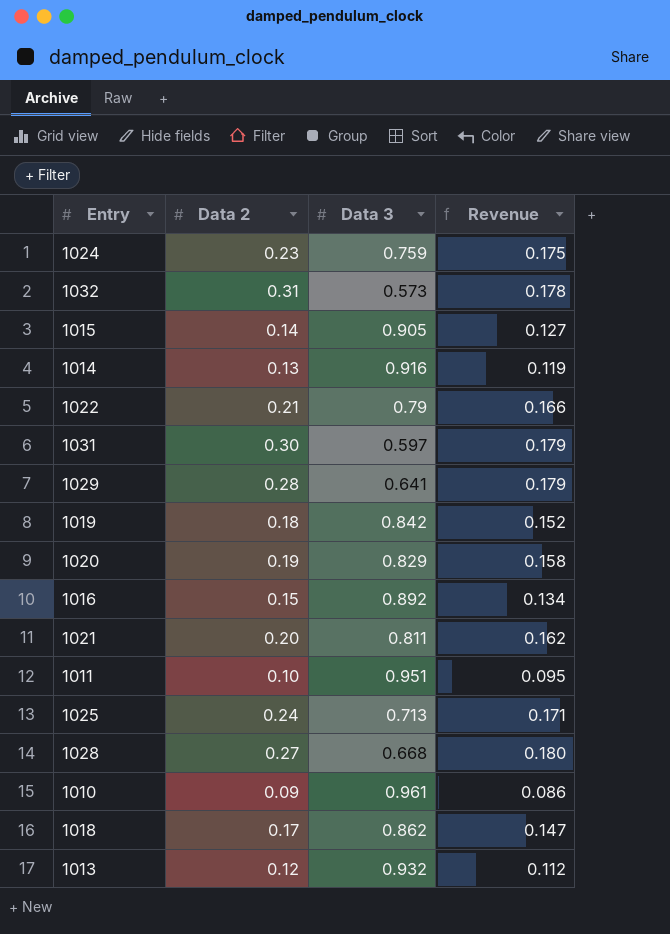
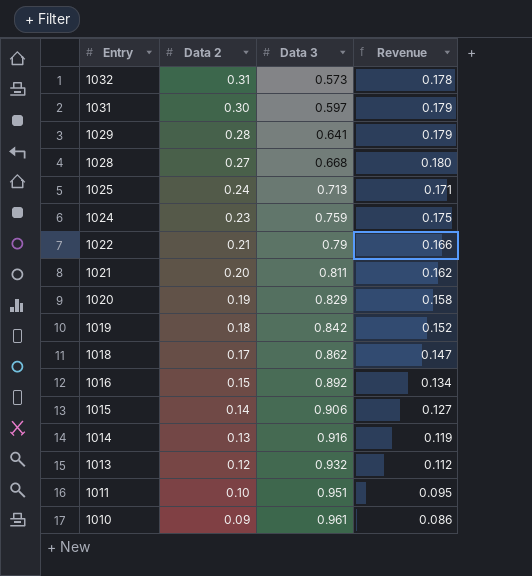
row order: none -> Entry descending
1015 | Data 3: 0.905 -> 0.906

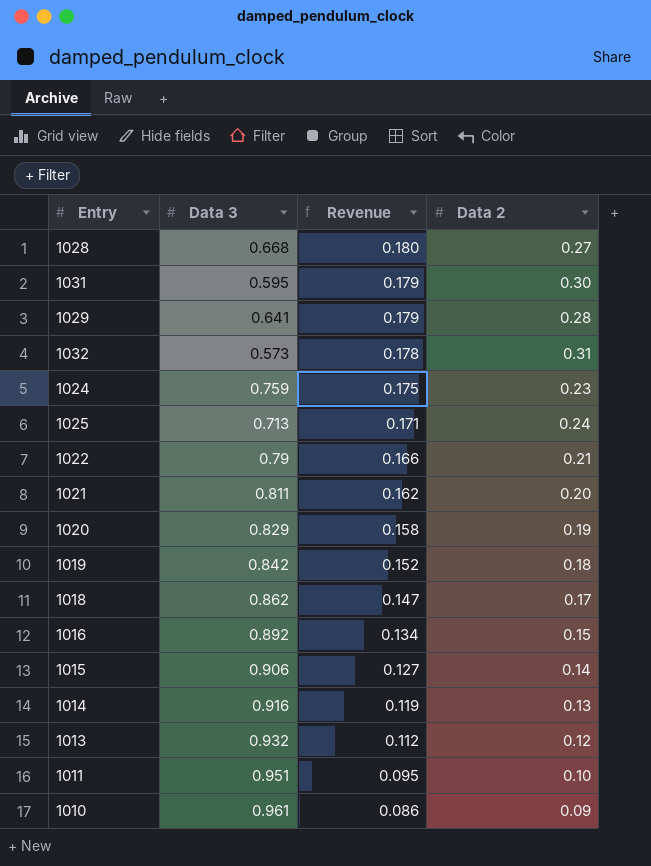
row order: Entry descending -> Revenue descending
column Data 2 | position: 2 -> 4
1031 | Data 3: 0.597 -> 0.595

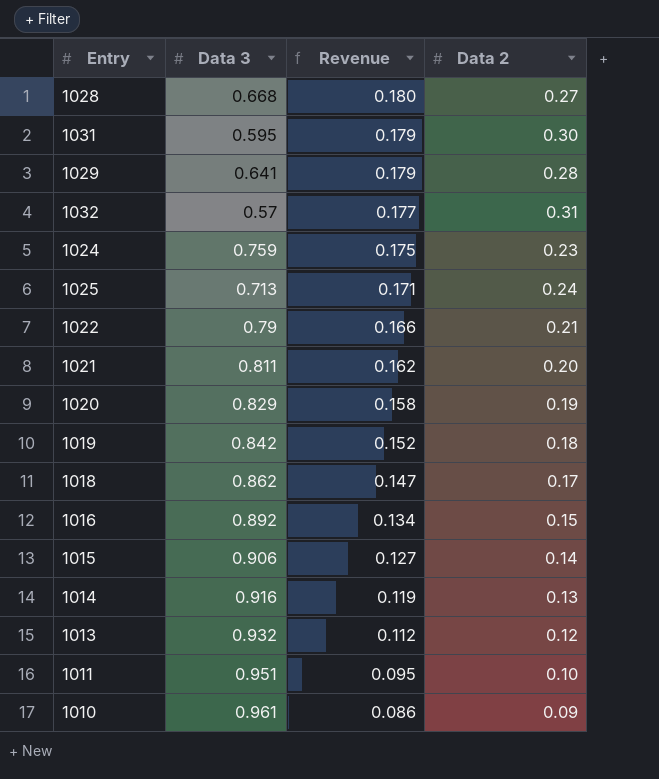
1032 | Data 3: 0.573 -> 0.57
1032 | Revenue: 0.178 -> 0.177

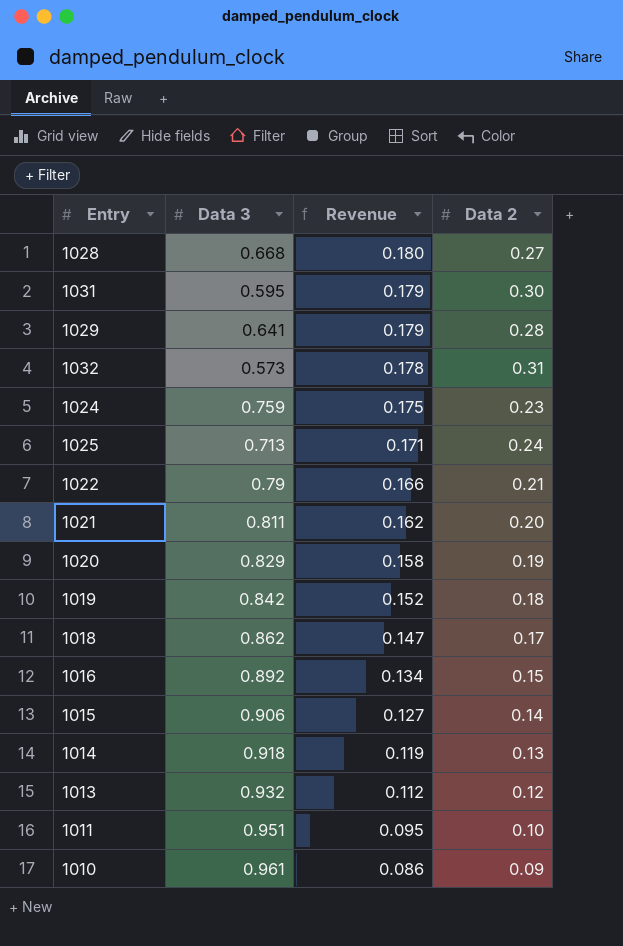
1032 | Data 3: 0.57 -> 0.573
1032 | Revenue: 0.177 -> 0.178
1014 | Data 3: 0.916 -> 0.918

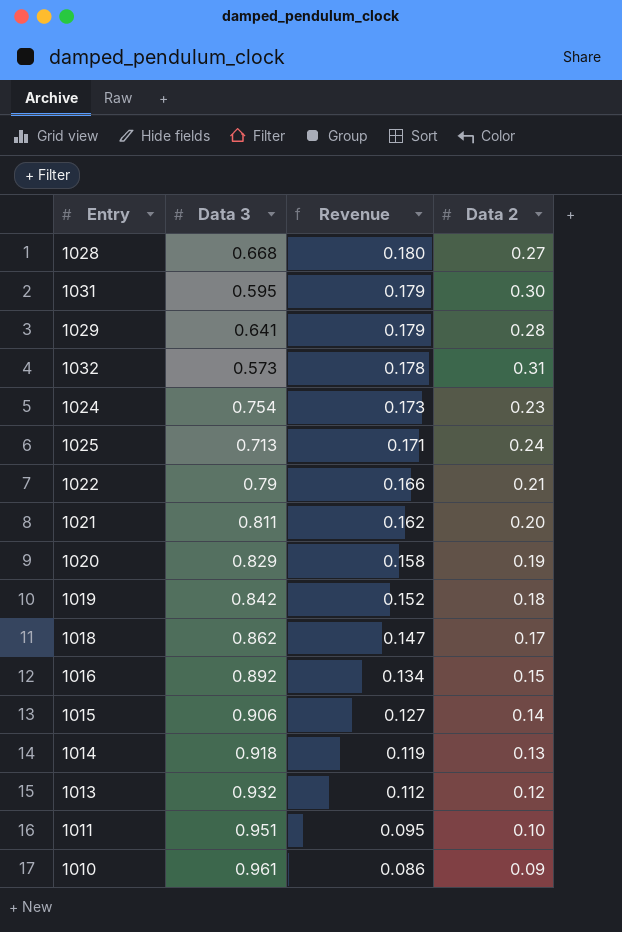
1024 | Data 3: 0.759 -> 0.754
1024 | Revenue: 0.175 -> 0.173

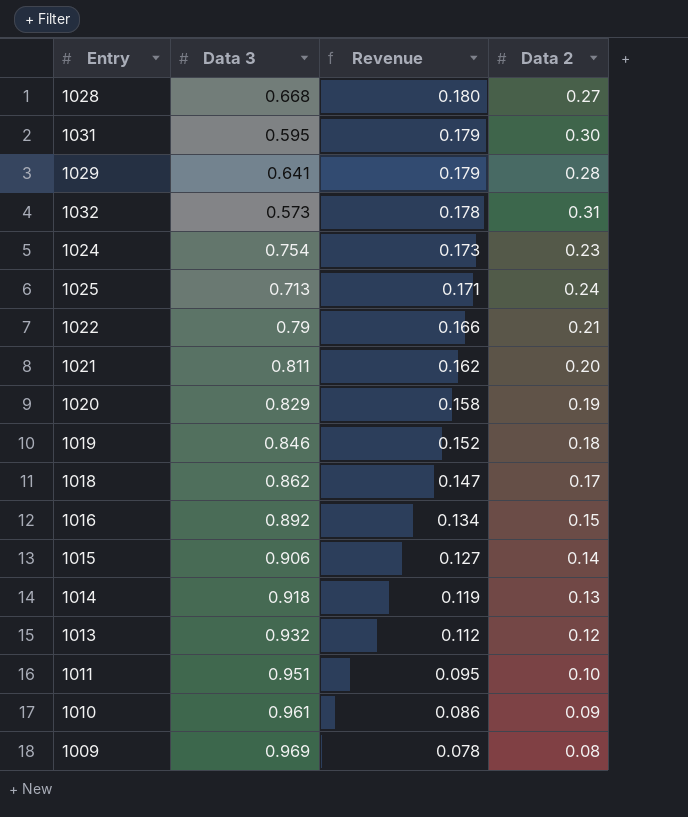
1019 | Data 3: 0.842 -> 0.846
row 1009: none -> 0.969 | 0.078 | 0.08

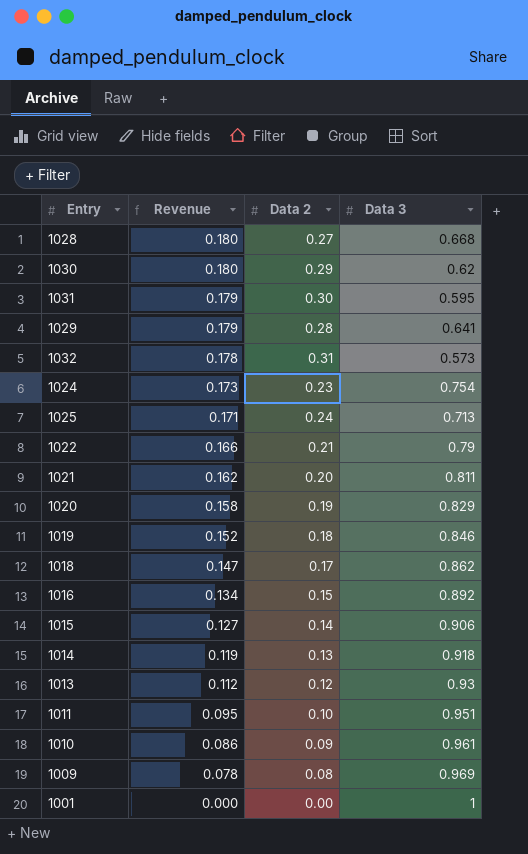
column Data 3 | position: 2 -> 4
row 1030: none -> 0.180 | 0.29 | 0.62
1013 | Data 3: 0.932 -> 0.93
row 1001: none -> 0.000 | 0.00 | 1

